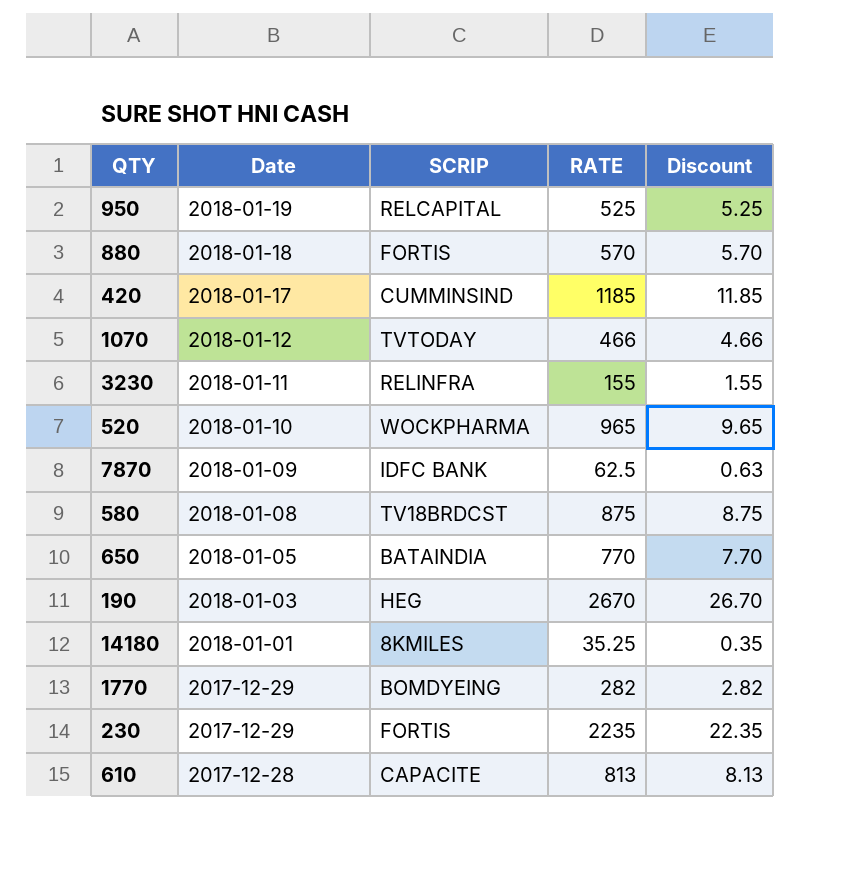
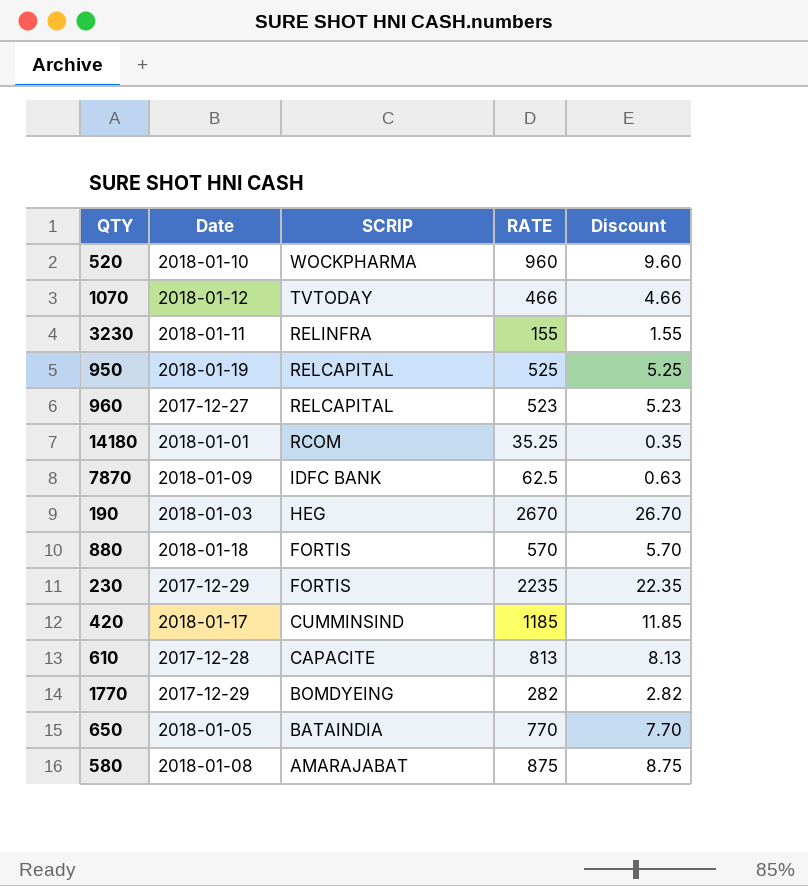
row order: Date descending -> SCRIP descending
520 | RATE: 965 -> 960
520 | Discount: 9.65 -> 9.60
row 960: none -> 2017-12-27 | RELCAPITAL | 523 | 5.23
14180 | SCRIP: 8KMILES -> RCOM
580 | SCRIP: TV18BRDCST -> AMARAJABAT

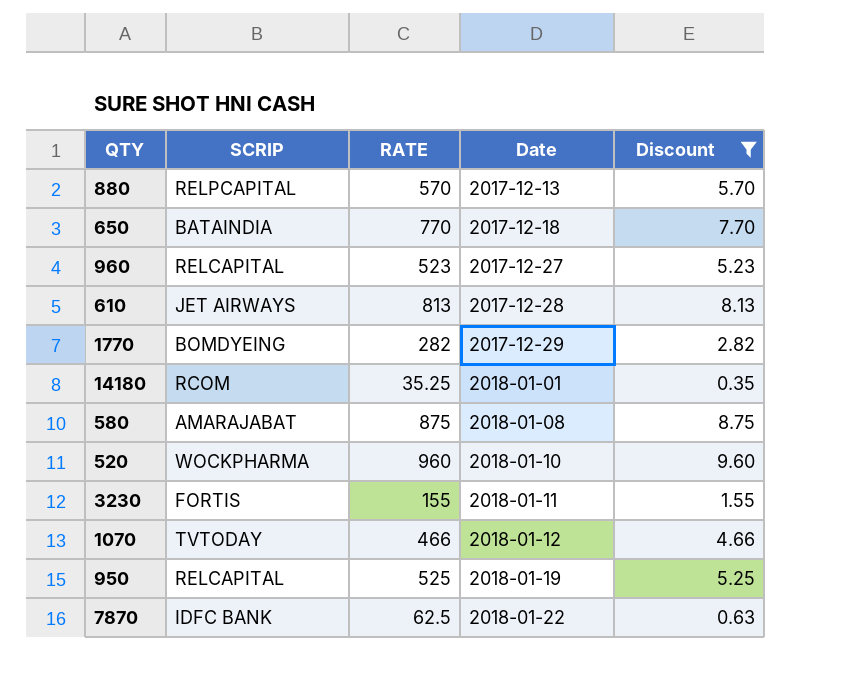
filter: none -> Discount <= 9.60
row order: SCRIP descending -> Date ascending
column Date | position: 2 -> 4
880 | SCRIP: FORTIS -> RELPCAPITAL
880 | Date: 2018-01-18 -> 2017-12-13
650 | Date: 2018-01-05 -> 2017-12-18
610 | SCRIP: CAPACITE -> JET AIRWAYS
3230 | SCRIP: RELINFRA -> FORTIS
7870 | Date: 2018-01-09 -> 2018-01-22

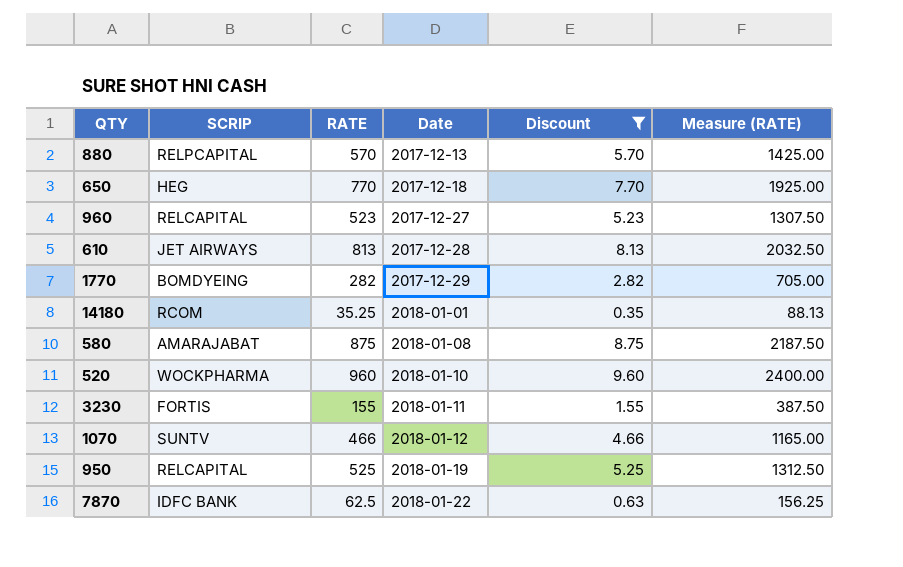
column Measure (RATE) | formula: none -> [RATE] * 2.5
650 | SCRIP: BATAINDIA -> HEG
1070 | SCRIP: TVTODAY -> SUNTV

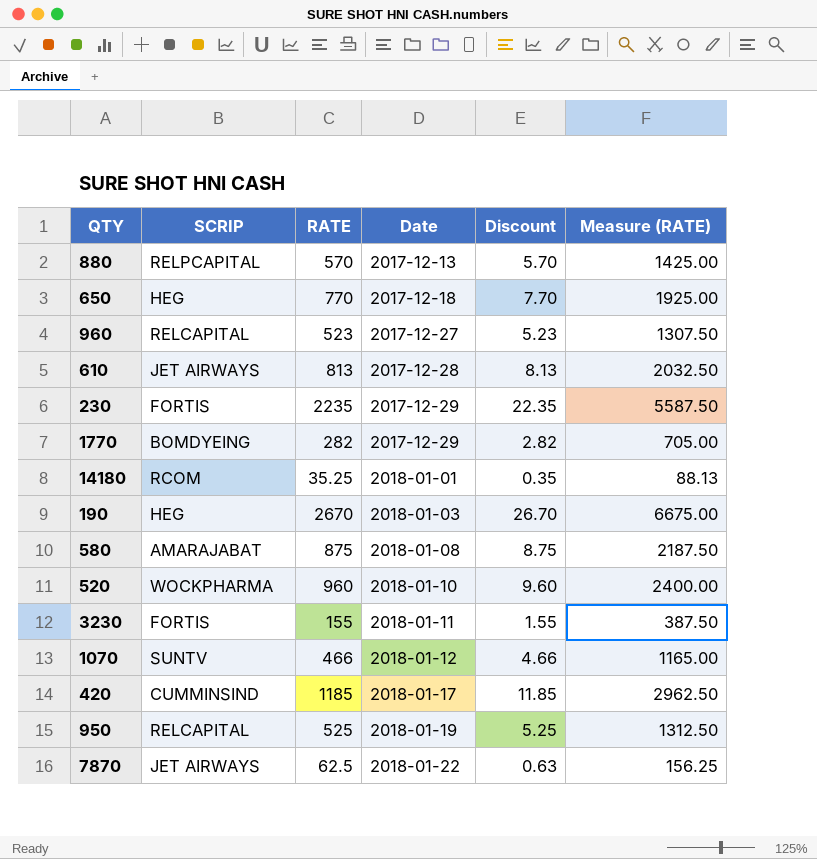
filter: Discount <= 9.60 -> none
7870 | SCRIP: IDFC BANK -> JET AIRWAYS

